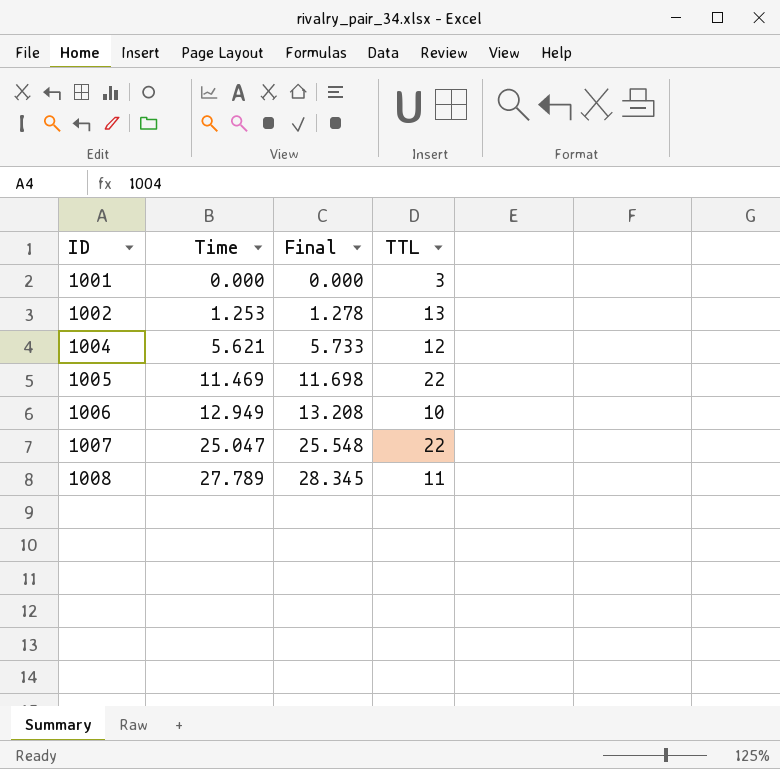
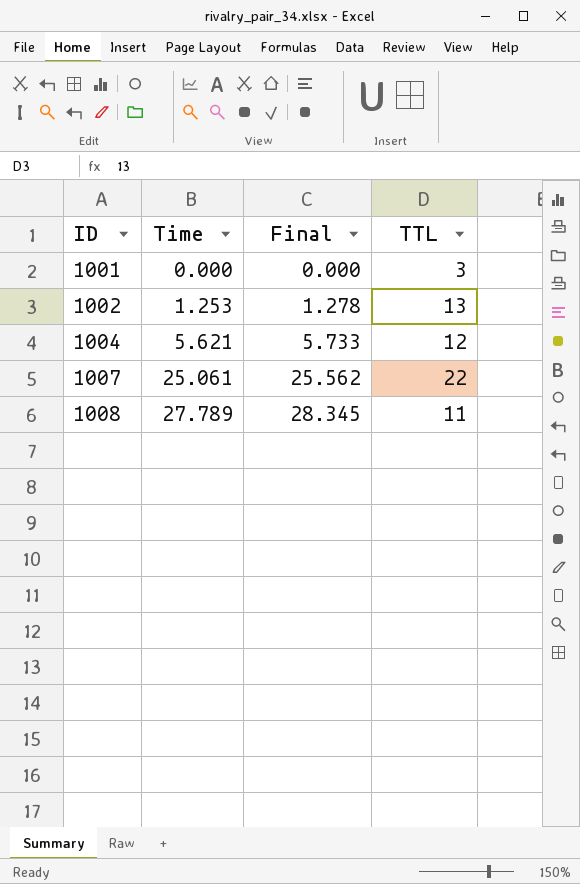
row 1005: 11.469 | 11.698 | 22 -> none
row 1006: 12.949 | 13.208 | 10 -> none
1007 | Time: 25.047 -> 25.061
1007 | Final: 25.548 -> 25.562

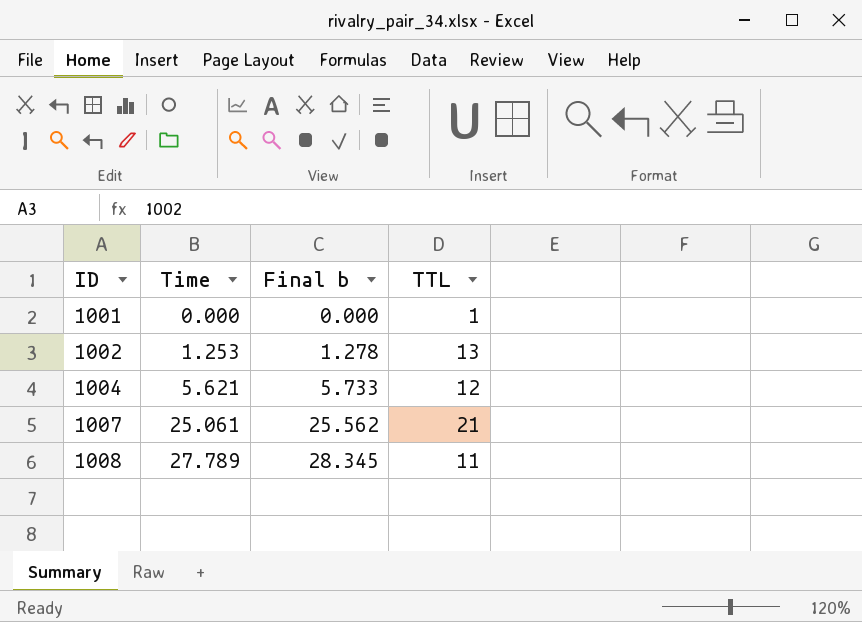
column name: Final -> Final b
1001 | TTL: 3 -> 1
1007 | TTL: 22 -> 21

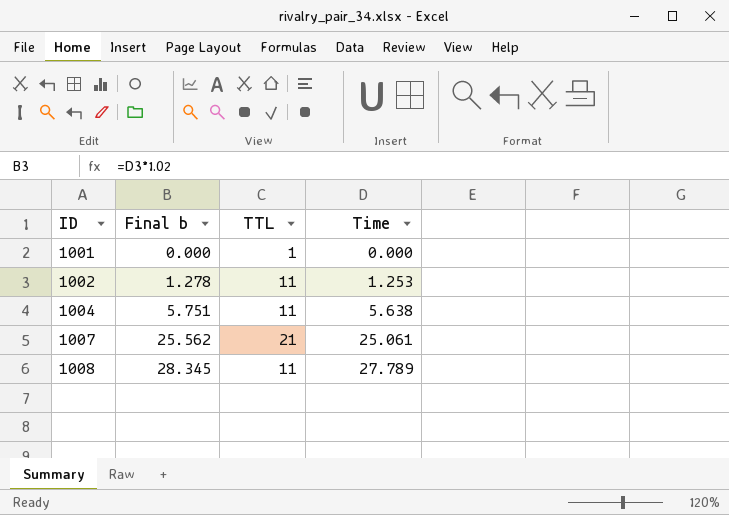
column Time | position: 2 -> 4
1002 | TTL: 13 -> 11
1004 | Final b: 5.733 -> 5.751
1004 | TTL: 12 -> 11
1004 | Time: 5.621 -> 5.638

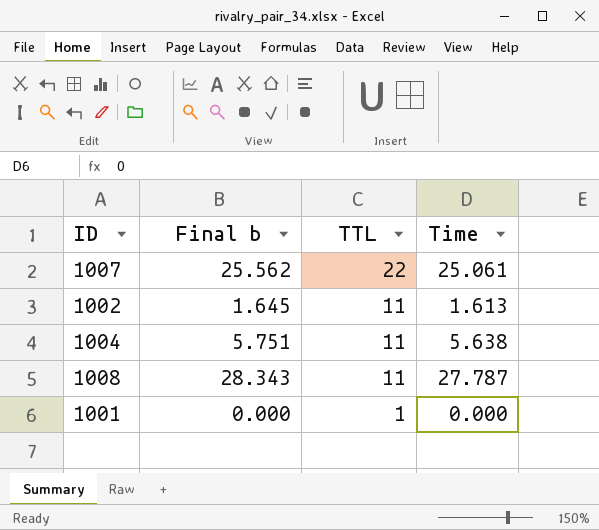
row order: ID ascending -> TTL descending
1007 | TTL: 21 -> 22
1002 | Final b: 1.278 -> 1.645
1002 | Time: 1.253 -> 1.613
1008 | Final b: 28.345 -> 28.343
1008 | Time: 27.789 -> 27.787

